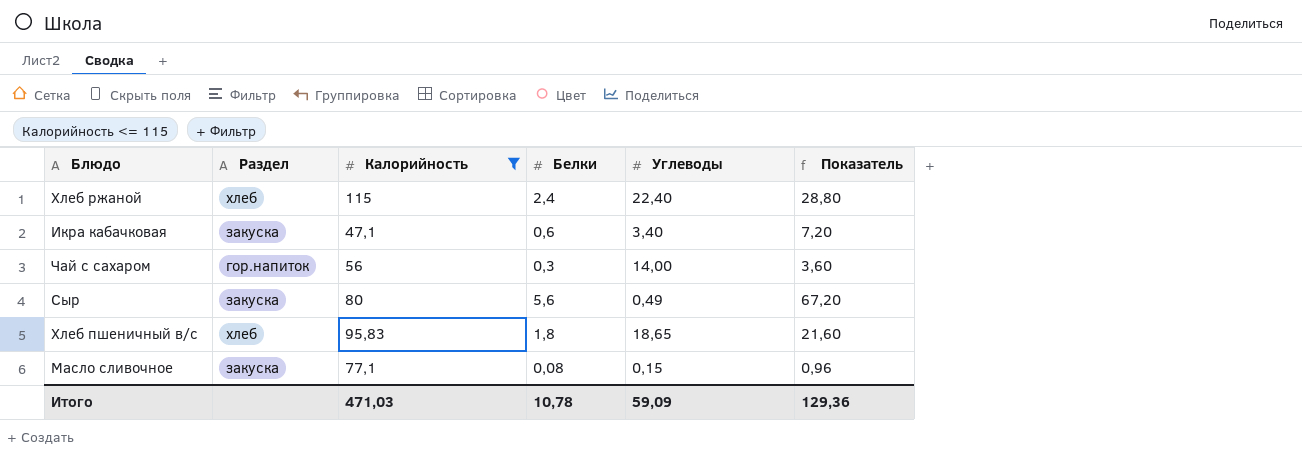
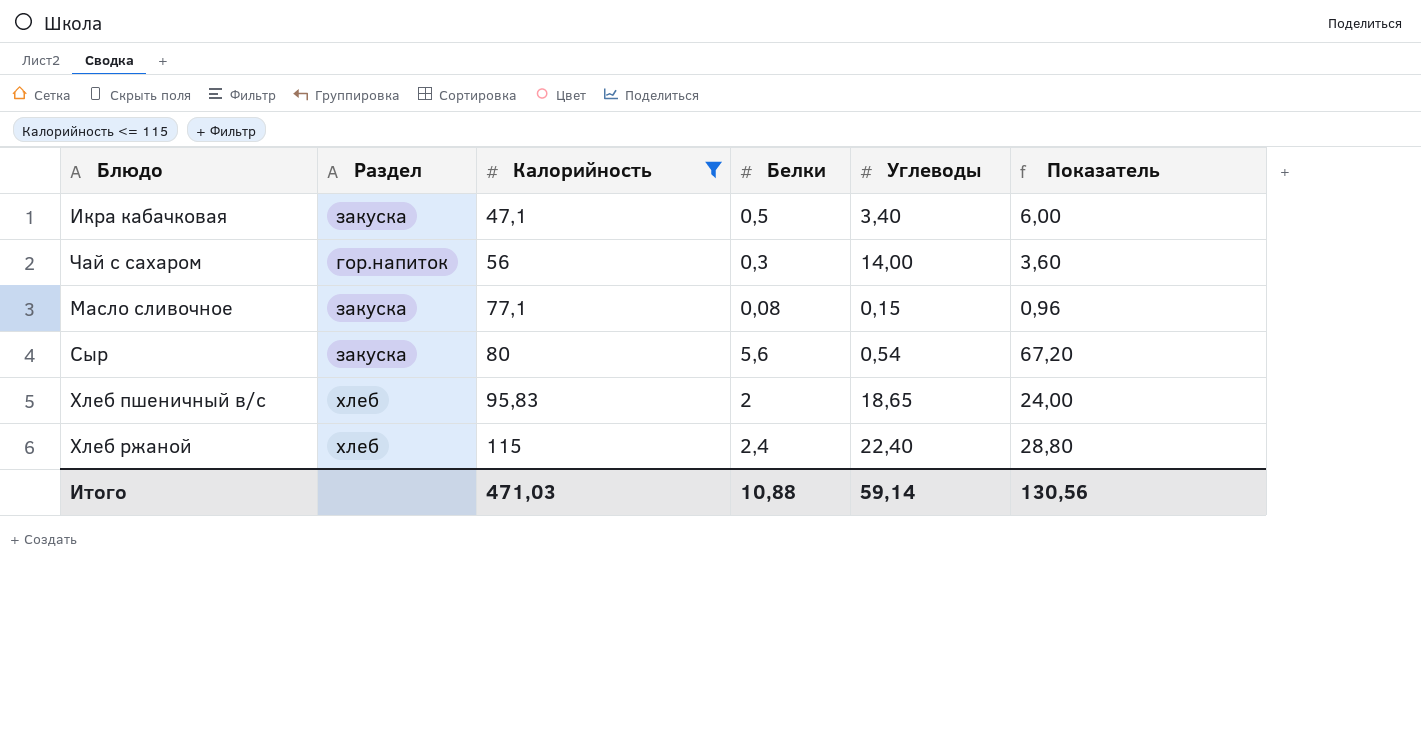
row order: none -> Калорийность ascending
Икра кабачковая | Белки: 0,6 -> 0,5
Икра кабачковая | Показатель: 7,20 -> 6,00
Сыр | Углеводы: 0,49 -> 0,54
Хлеб пшеничный в/с | Белки: 1,8 -> 2
Хлеб пшеничный в/с | Показатель: 21,60 -> 24,00
Итого | Белки: 10,78 -> 10,88
Итого | Углеводы: 59,09 -> 59,14
Итого | Показатель: 129,36 -> 130,56

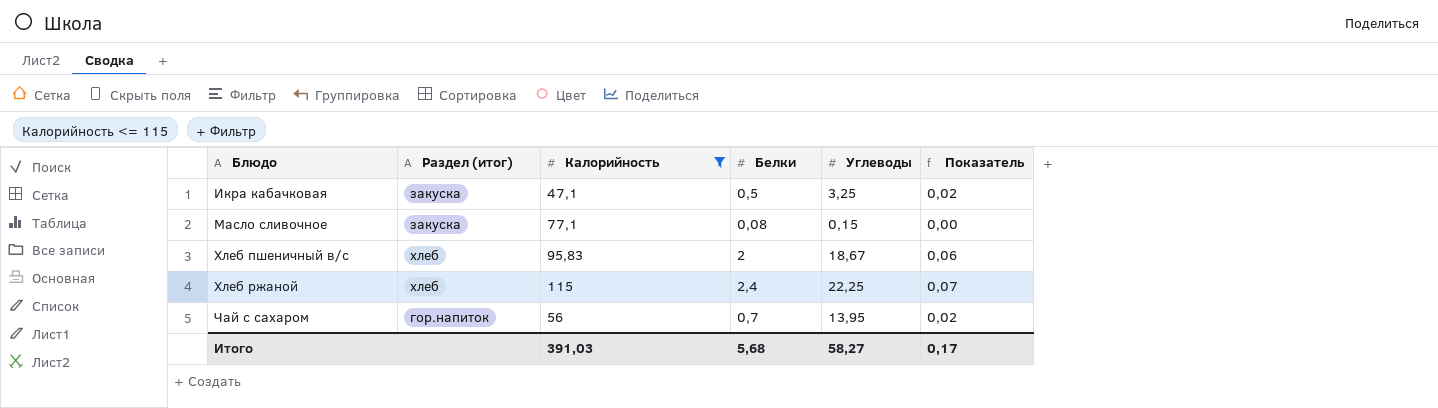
row order: Калорийность ascending -> Блюдо ascending
column name: Раздел -> Раздел (итог)
column Показатель | formula: [Белки] * 12 -> [Белки] * 0,03
row Сыр: закуска | 80 | 5,6 | 0,54 | 67,20 -> none
Икра кабачковая | Углеводы: 3,40 -> 3,25
Хлеб пшеничный в/с | Углеводы: 18,65 -> 18,67
Хлеб ржаной | Углеводы: 22,40 -> 22,25
Чай с сахаром | Белки: 0,3 -> 0,7
Чай с сахаром | Углеводы: 14,00 -> 13,95
Итого | Калорийность: 471,03 -> 391,03
Итого | Белки: 10,88 -> 5,68
Итого | Углеводы: 59,14 -> 58,27
Итого | Показатель: 130,56 -> 0,17

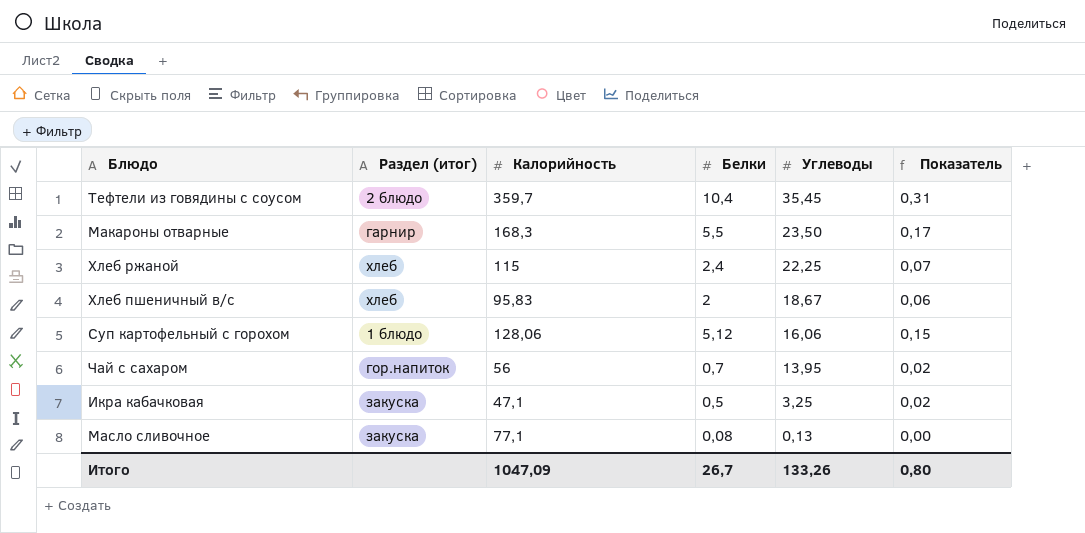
filter: Калорийность <= 115 -> none
row order: Блюдо ascending -> Углеводы descending
Масло сливочное | Углеводы: 0,15 -> 0,13
Итого | Калорийность: 391,03 -> 1047,09
Итого | Белки: 5,68 -> 26,7
Итого | Углеводы: 58,27 -> 133,26
Итого | Показатель: 0,17 -> 0,80

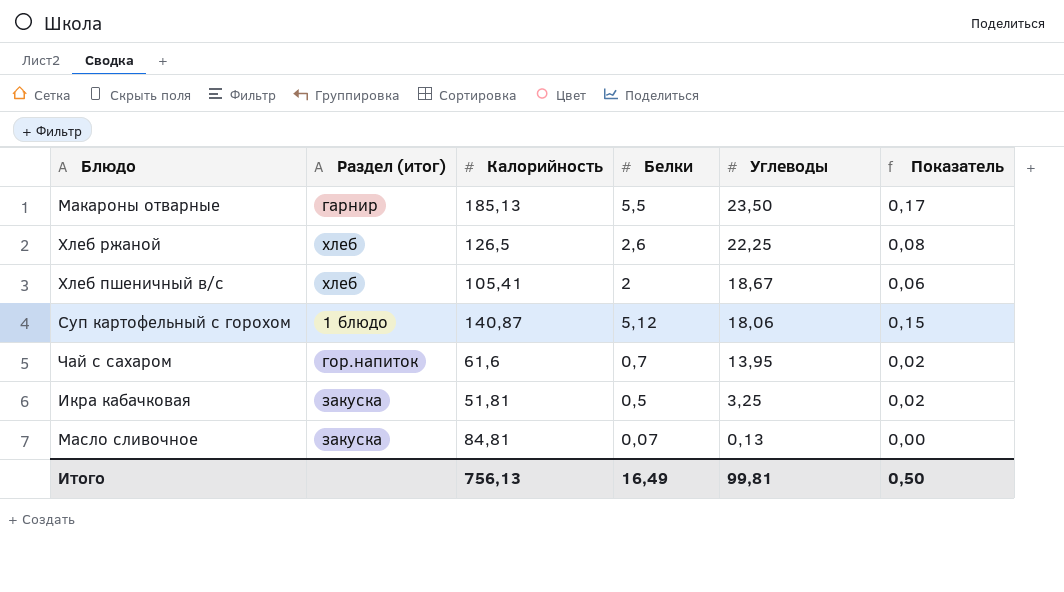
row Тефтели из говядины с соусом: 2 блюдо | 359,7 | 10,4 | 35,45 | 0,31 -> none
Макароны отварные | Калорийность: 168,3 -> 185,13
Хлеб ржаной | Калорийность: 115 -> 126,5
Хлеб ржаной | Белки: 2,4 -> 2,6
Хлеб ржаной | Показатель: 0,07 -> 0,08
Хлеб пшеничный в/с | Калорийность: 95,83 -> 105,41
Суп картофельный с горохом | Калорийность: 128,06 -> 140,87
Суп картофельный с горохом | Углеводы: 16,06 -> 18,06
Чай с сахаром | Калорийность: 56 -> 61,6
Икра кабачковая | Калорийность: 47,1 -> 51,81
Масло сливочное | Калорийность: 77,1 -> 84,81
Масло сливочное | Белки: 0,08 -> 0,07
Итого | Калорийность: 1047,09 -> 756,13
Итого | Белки: 26,7 -> 16,49
Итого | Углеводы: 133,26 -> 99,81
Итого | Показатель: 0,80 -> 0,50

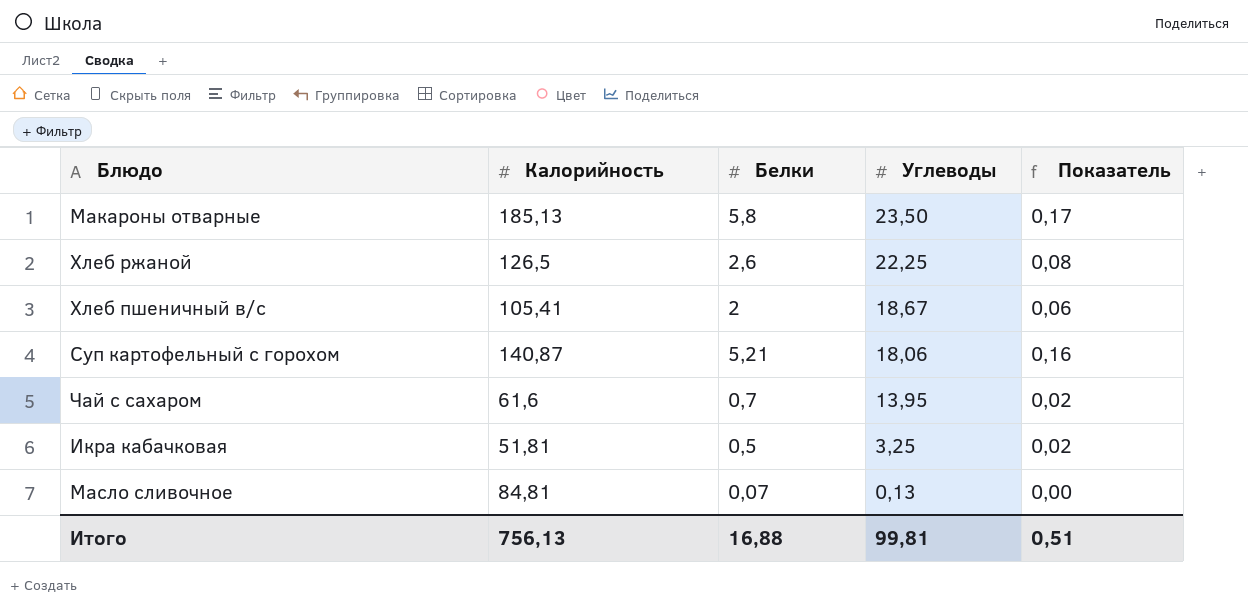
column Раздел (итог) | position: 2 -> none
Макароны отварные | Белки: 5,5 -> 5,8
Суп картофельный с горохом | Белки: 5,12 -> 5,21
Суп картофельный с горохом | Показатель: 0,15 -> 0,16
Итого | Белки: 16,49 -> 16,88
Итого | Показатель: 0,50 -> 0,51

